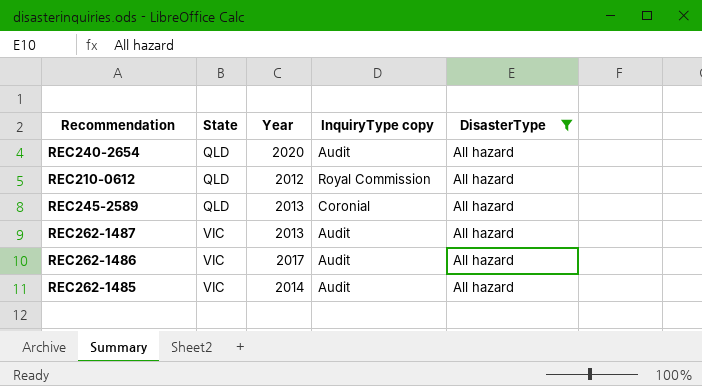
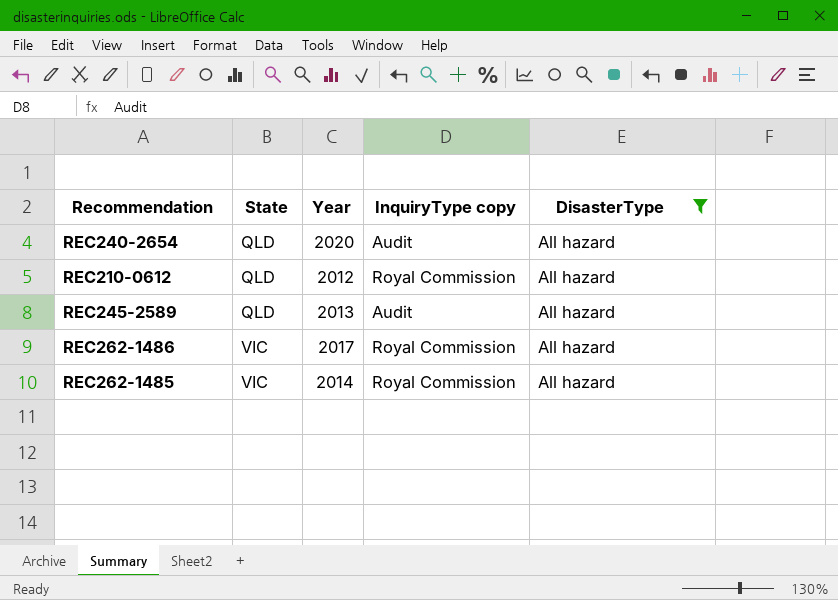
row REC262-1487: VIC | 2013 | Audit | All hazard -> none
REC245-2589 | InquiryType copy: Coronial -> Audit
REC262-1486 | InquiryType copy: Audit -> Royal Commission
REC262-1485 | InquiryType copy: Audit -> Royal Commission

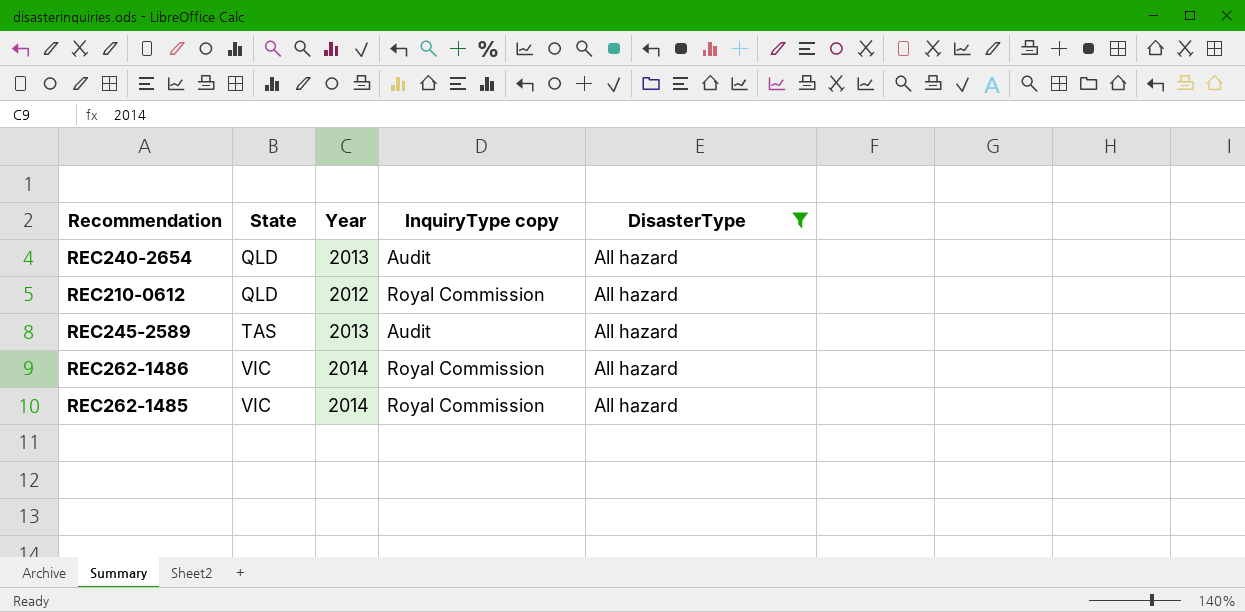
REC240-2654 | Year: 2020 -> 2013
REC245-2589 | State: QLD -> TAS
REC262-1486 | Year: 2017 -> 2014

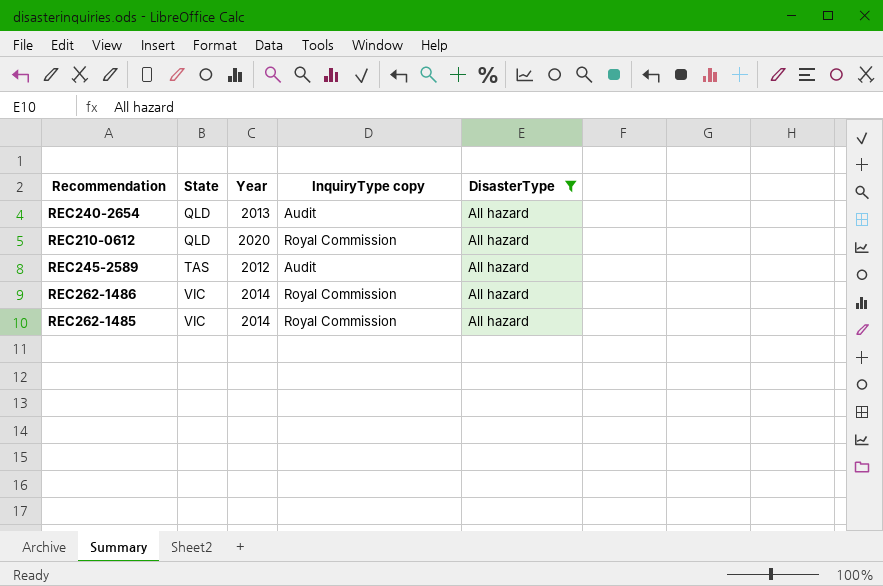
REC210-0612 | Year: 2012 -> 2020
REC245-2589 | Year: 2013 -> 2012

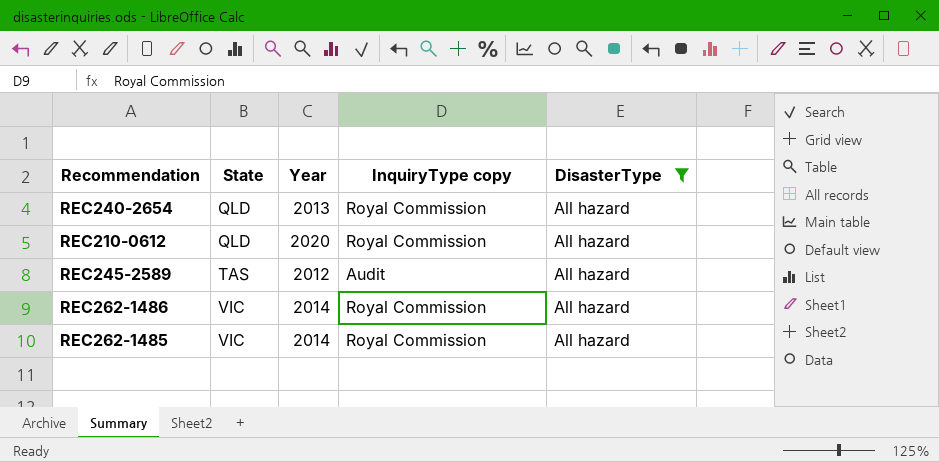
REC240-2654 | InquiryType copy: Audit -> Royal Commission

